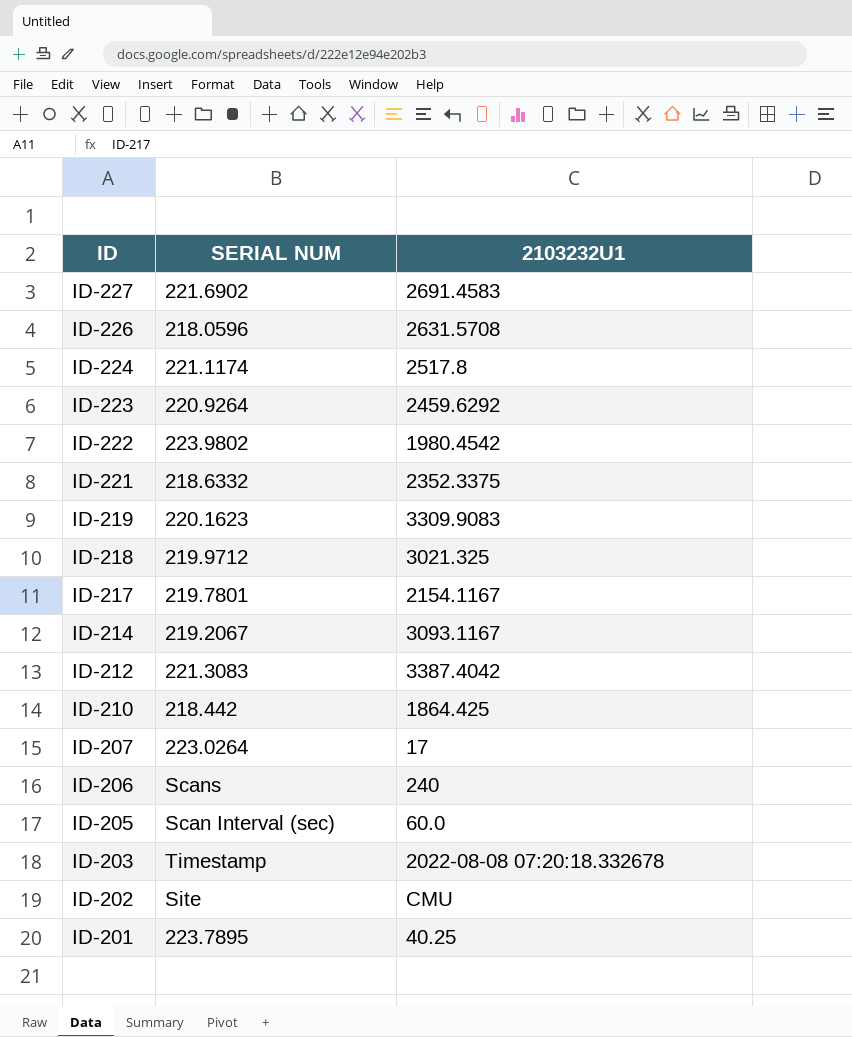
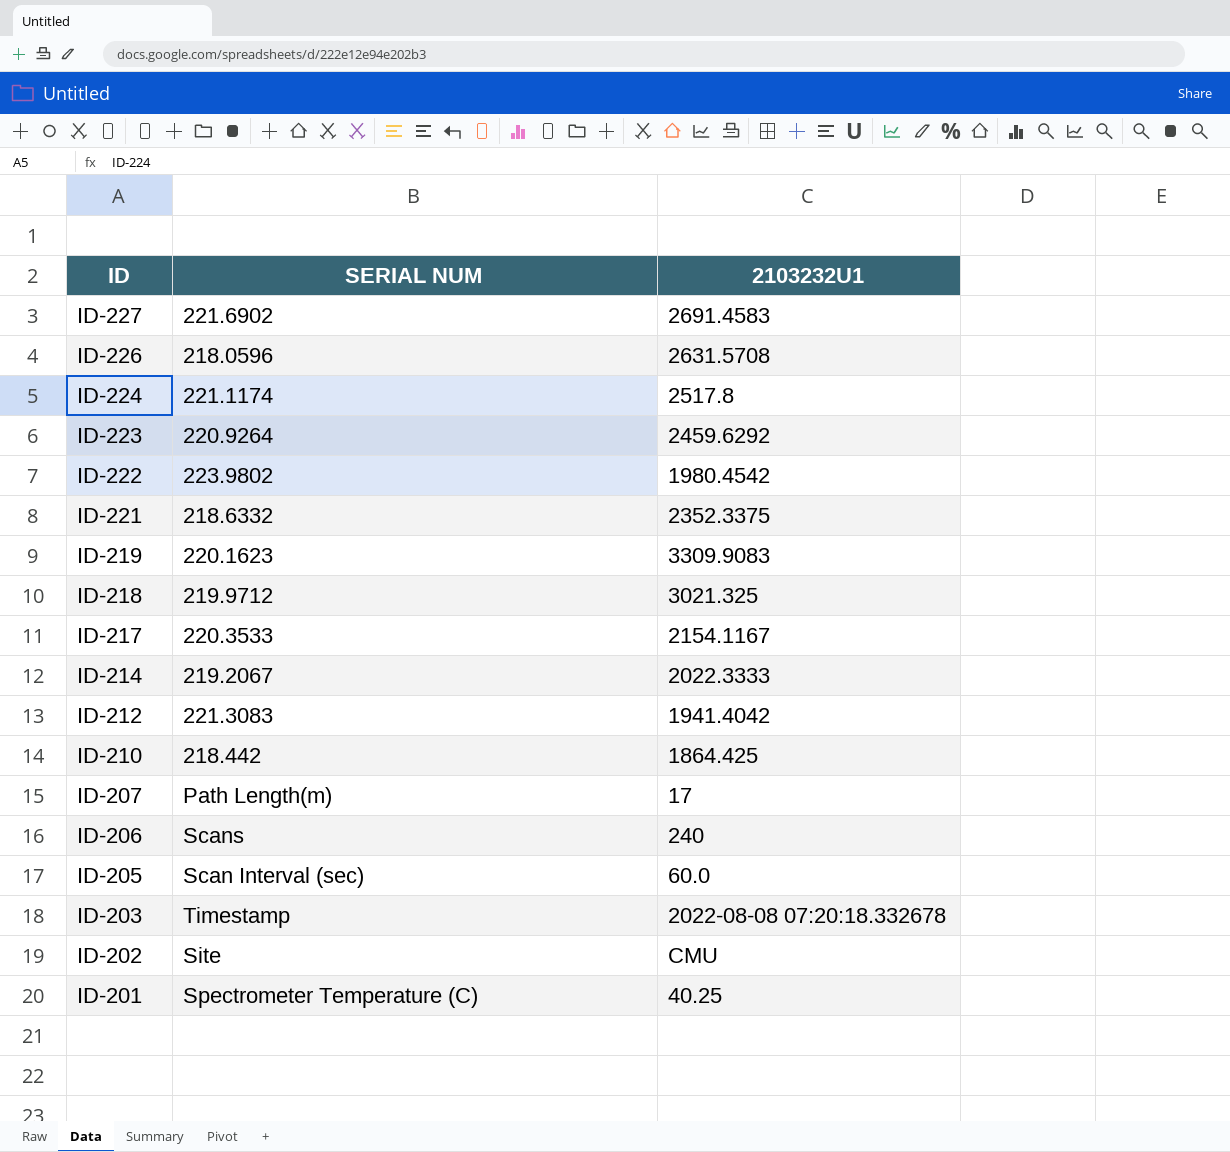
ID-217 | SERIAL NUM: 219.7801 -> 220.3533
ID-214 | 2103232U1: 3093.1167 -> 2022.3333
ID-212 | 2103232U1: 3387.4042 -> 1941.4042
ID-207 | SERIAL NUM: 223.0264 -> Path Length(m)
ID-201 | SERIAL NUM: 223.7895 -> Spectrometer Temperature (C)

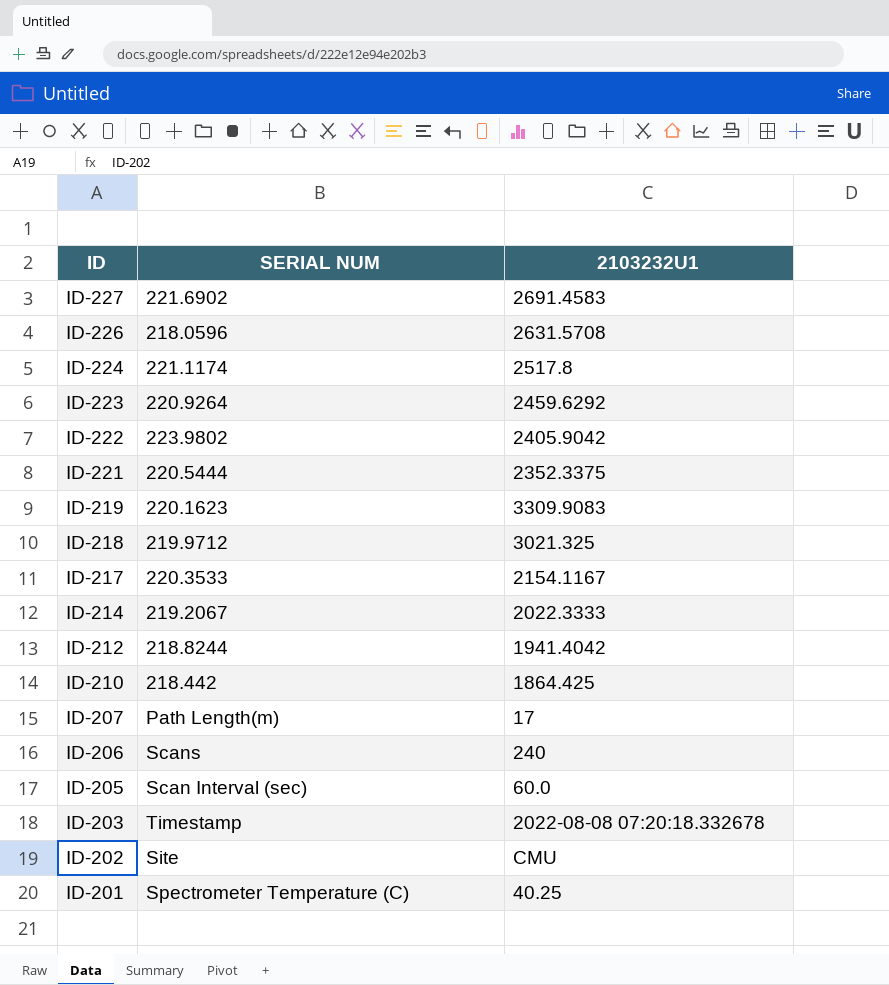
ID-222 | 2103232U1: 1980.4542 -> 2405.9042
ID-221 | SERIAL NUM: 218.6332 -> 220.5444
ID-212 | SERIAL NUM: 221.3083 -> 218.8244

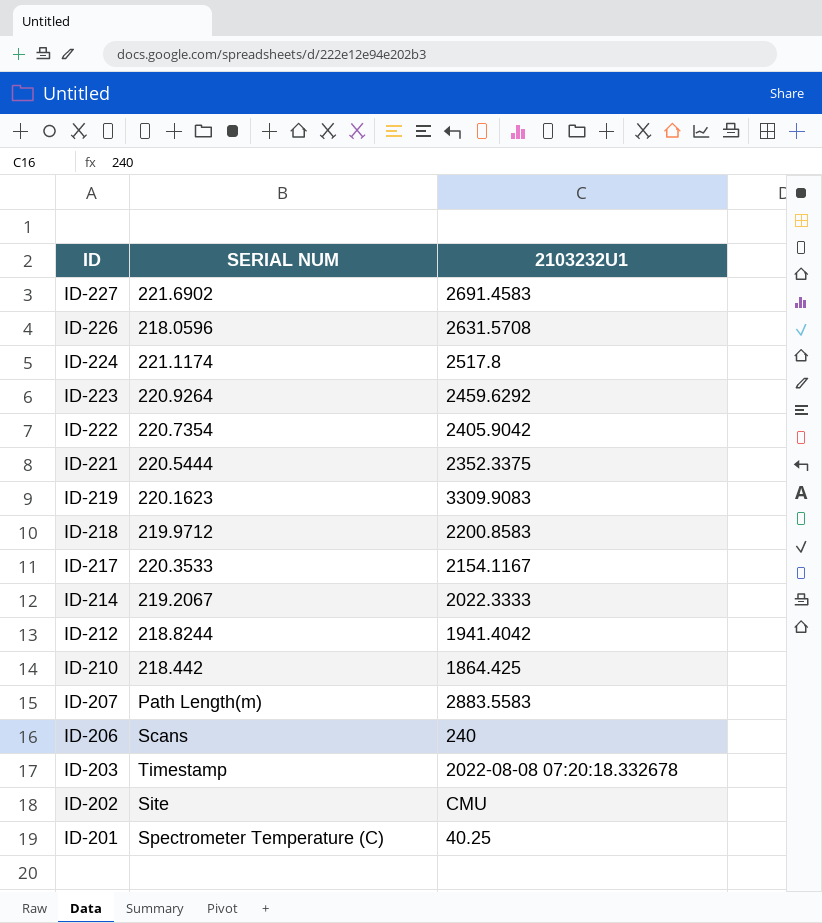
row ID-205: Scan Interval (sec) | 60.0 -> none
ID-222 | SERIAL NUM: 223.9802 -> 220.7354
ID-218 | 2103232U1: 3021.325 -> 2200.8583
ID-207 | 2103232U1: 17 -> 2883.5583

